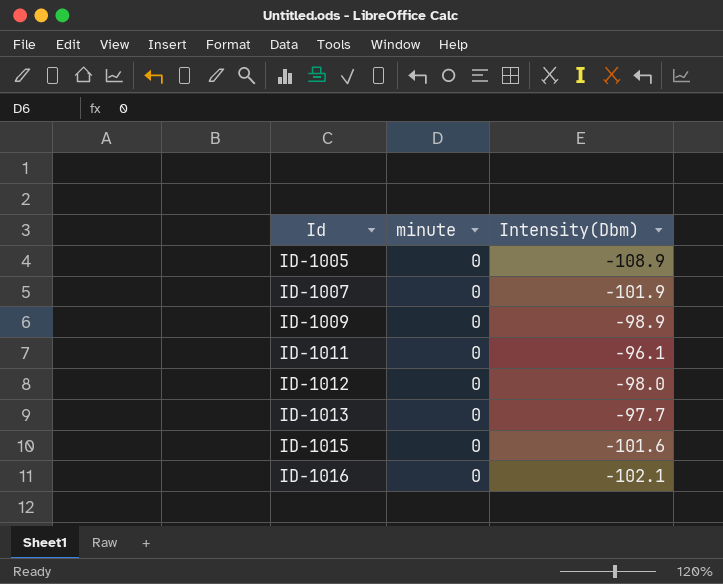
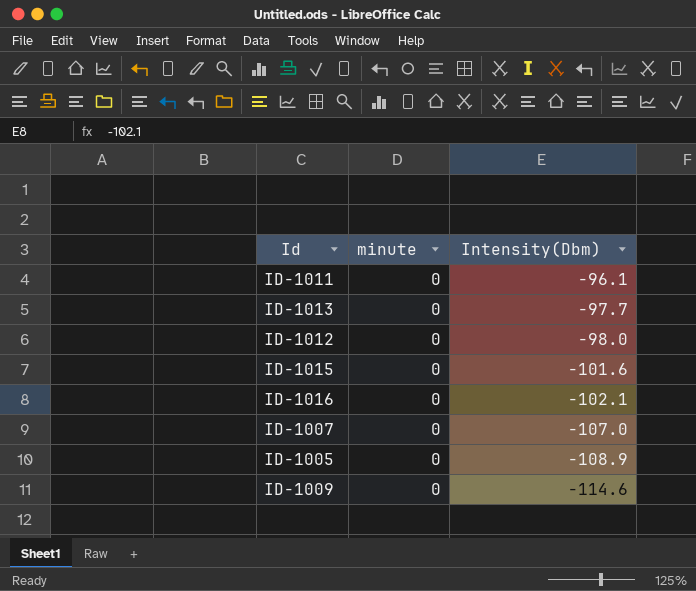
row order: Id ascending -> Intensity(Dbm) descending
ID-1007 | Intensity(Dbm): -101.9 -> -107.0
ID-1009 | Intensity(Dbm): -98.9 -> -114.6

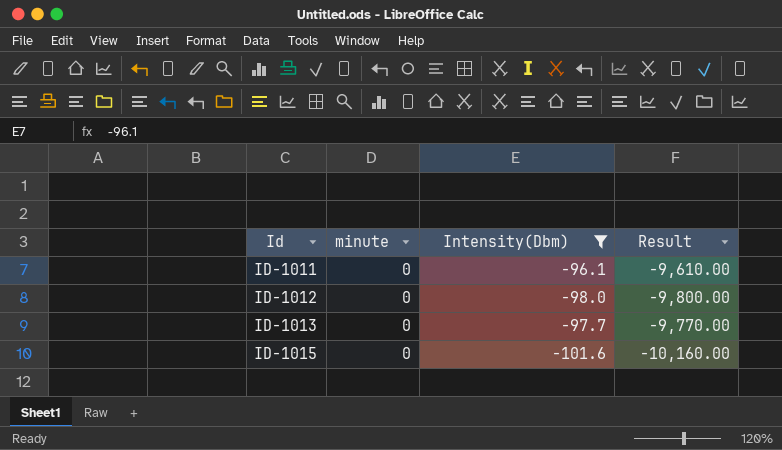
filter: none -> Intensity(Dbm) >= -101.6
row order: Intensity(Dbm) descending -> Id ascending
column Result | formula: none -> [Intensity(Dbm)] * 100

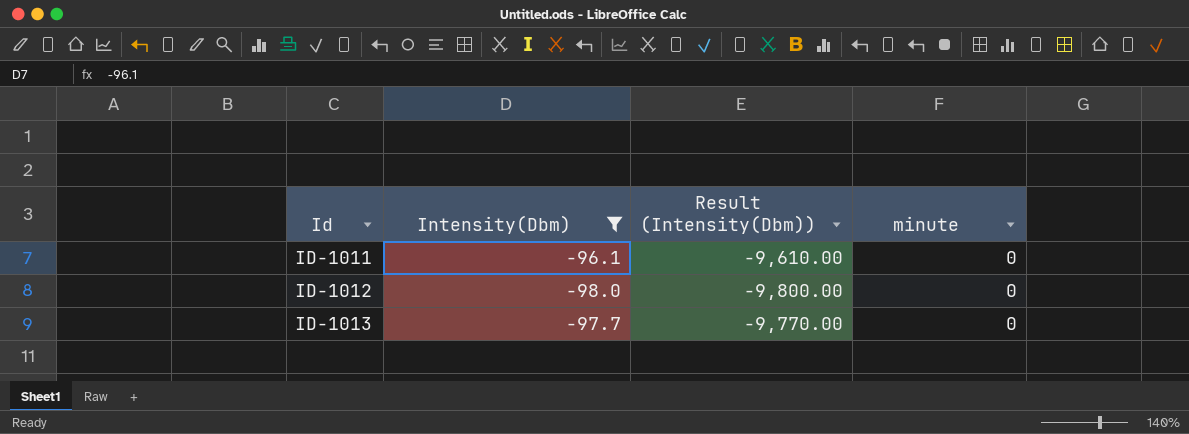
column name: Result -> Result (Intensity(Dbm))
column minute | position: 2 -> 4
row ID-1015: 0 | -101.6 | -10,160.00 -> none

